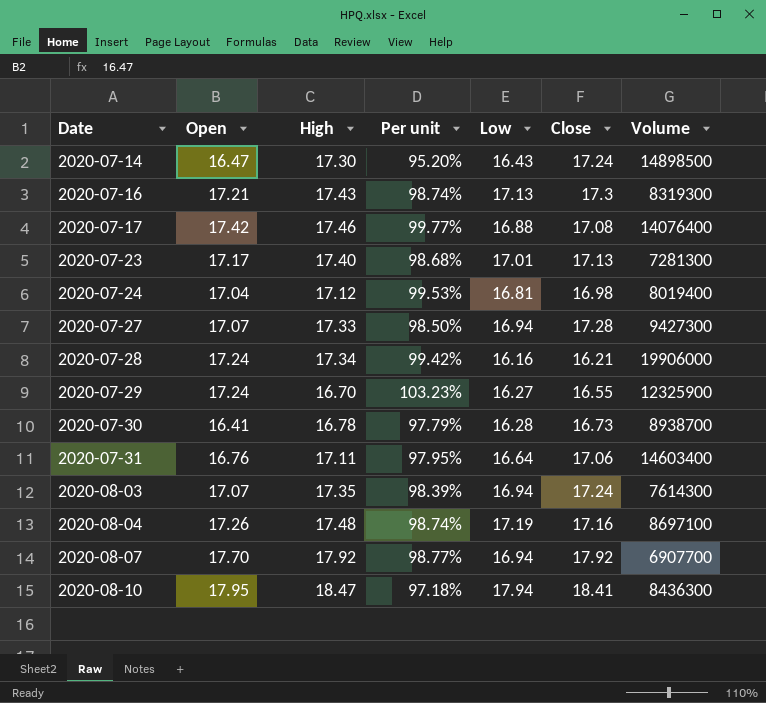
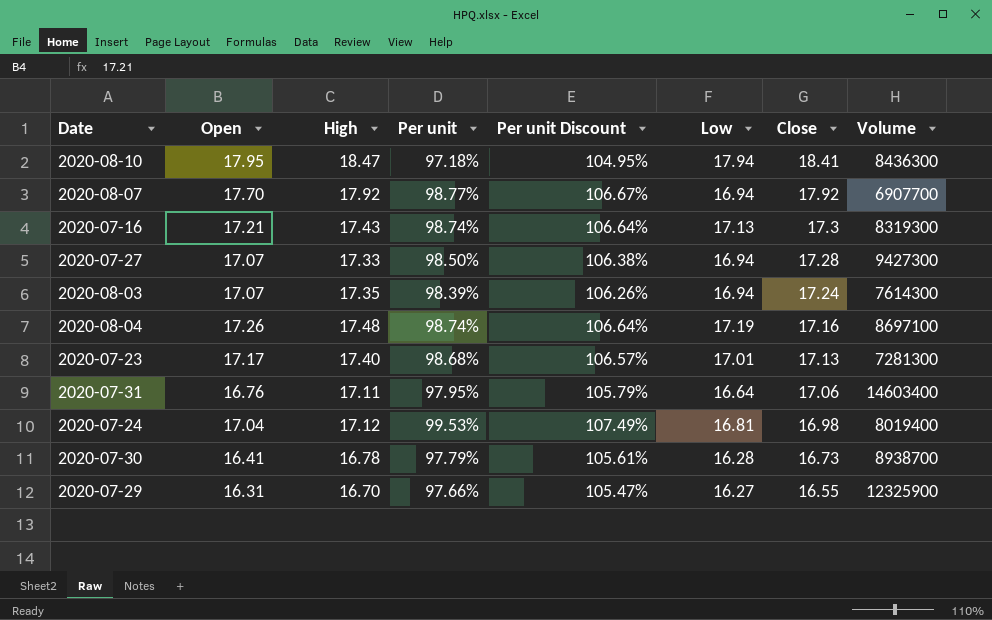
row order: Date ascending -> Close descending
column Per unit Discount | formula: none -> [Per unit] * 1.08
row 2020-07-14: 16.47 | 17.30 | 95.20% | 16.43 | 17.24 | 14898500 -> none
row 2020-07-17: 17.42 | 17.46 | 99.77% | 16.88 | 17.08 | 14076400 -> none
row 2020-07-28: 17.24 | 17.34 | 99.42% | 16.16 | 16.21 | 19906000 -> none
2020-07-29 | Open: 17.24 -> 16.31
2020-07-29 | Per unit: 103.23% -> 97.66%

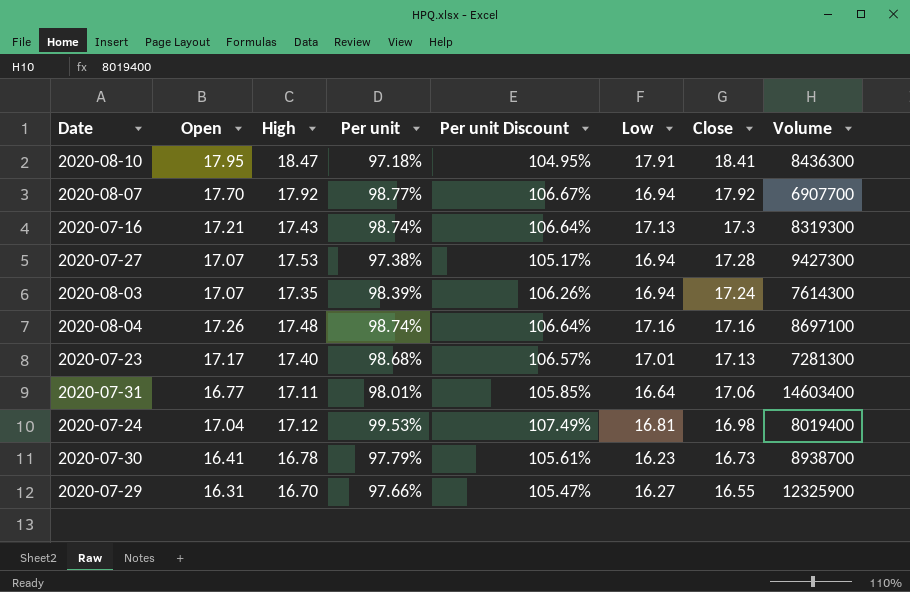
2020-08-10 | Low: 17.94 -> 17.91
2020-07-27 | High: 17.33 -> 17.53
2020-07-27 | Per unit: 98.50% -> 97.38%
2020-07-27 | Per unit Discount: 106.38% -> 105.17%
2020-08-04 | Low: 17.19 -> 17.16
2020-07-31 | Open: 16.76 -> 16.77
2020-07-31 | Per unit: 97.95% -> 98.01%
2020-07-31 | Per unit Discount: 105.79% -> 105.85%
2020-07-30 | Low: 16.28 -> 16.23

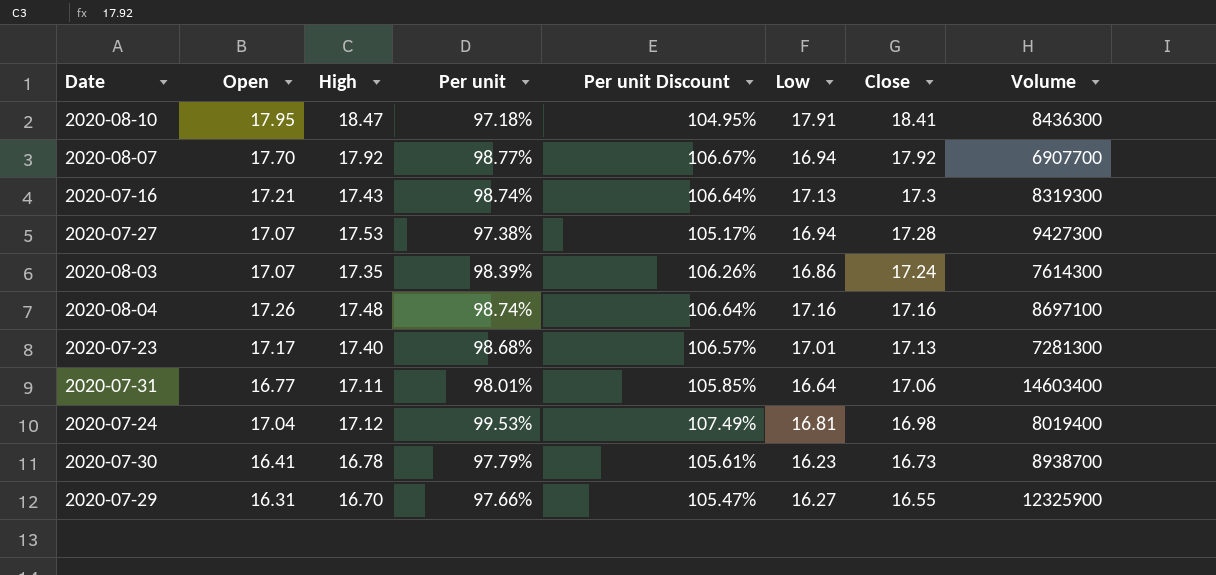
2020-08-03 | Low: 16.94 -> 16.86

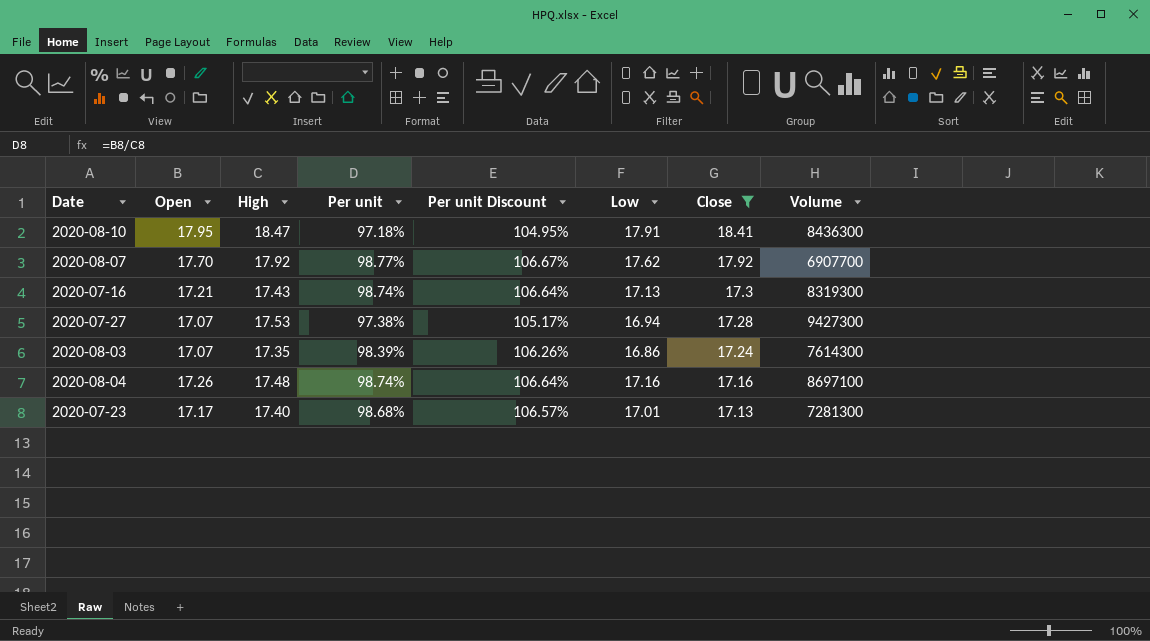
filter: none -> Close >= 17.13
2020-08-07 | Low: 16.94 -> 17.62

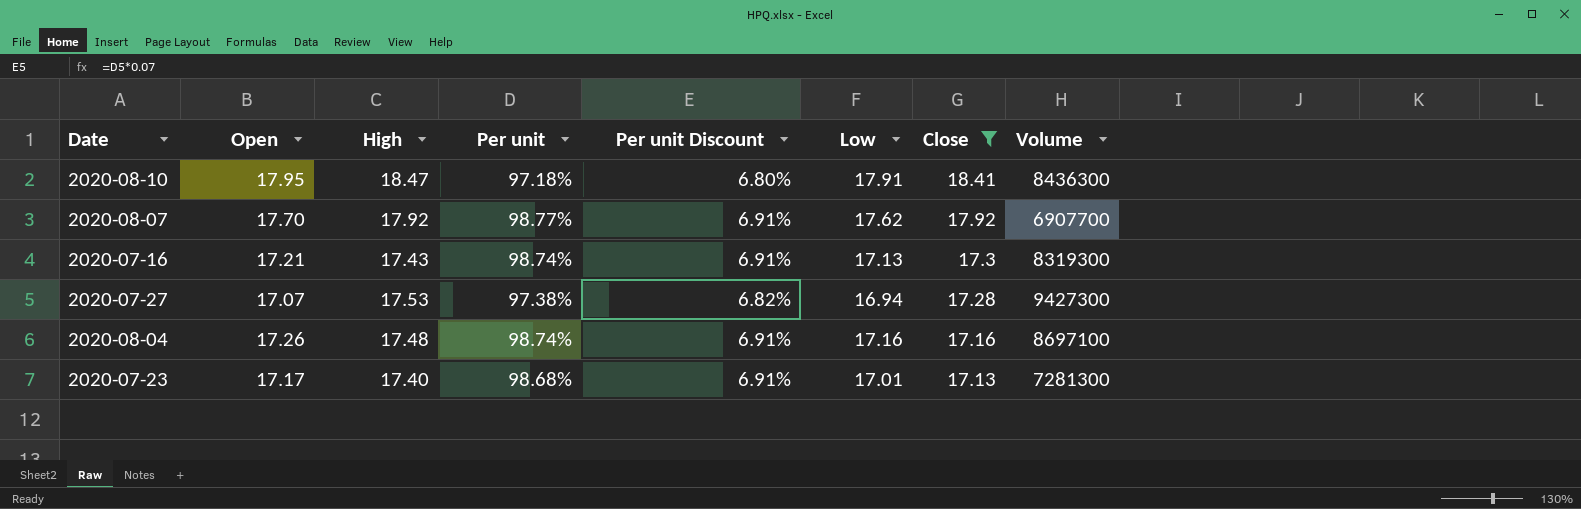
column Per unit Discount | formula: [Per unit] * 1.08 -> [Per unit] * 0.07
row 2020-08-03: 17.07 | 17.35 | 98.39% | 106.26% | 16.86 | 17.24 | 7614300 -> none

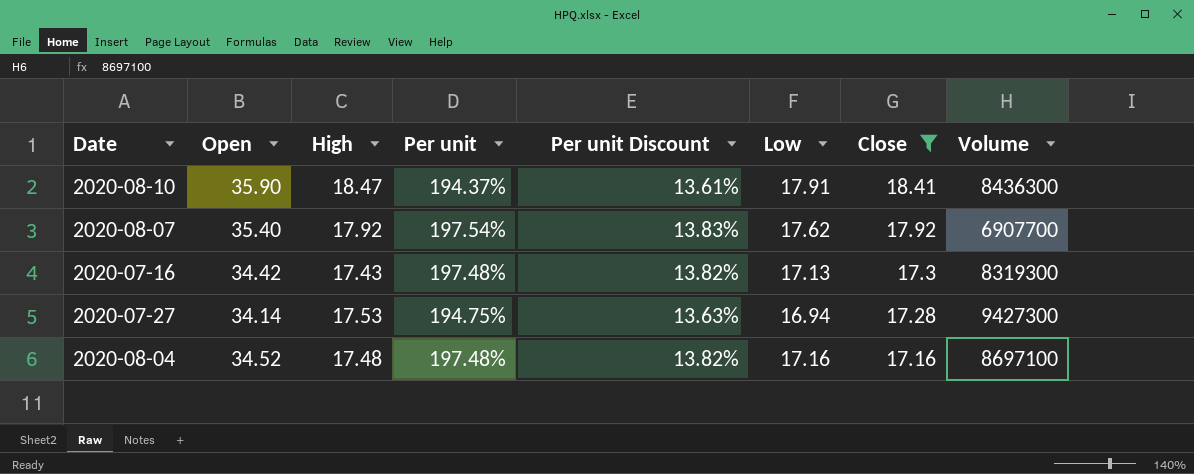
row 2020-07-23: 17.17 | 17.40 | 98.68% | 6.91% | 17.01 | 17.13 | 7281300 -> none
2020-08-10 | Open: 17.95 -> 35.90
2020-08-10 | Per unit: 97.18% -> 194.37%
2020-08-10 | Per unit Discount: 6.80% -> 13.61%
2020-08-07 | Open: 17.70 -> 35.40
2020-08-07 | Per unit: 98.77% -> 197.54%
2020-08-07 | Per unit Discount: 6.91% -> 13.83%
2020-07-16 | Open: 17.21 -> 34.42
2020-07-16 | Per unit: 98.74% -> 197.48%
2020-07-16 | Per unit Discount: 6.91% -> 13.82%
2020-07-27 | Open: 17.07 -> 34.14
2020-07-27 | Per unit: 97.38% -> 194.75%
2020-07-27 | Per unit Discount: 6.82% -> 13.63%
2020-08-04 | Open: 17.26 -> 34.52
2020-08-04 | Per unit: 98.74% -> 197.48%
2020-08-04 | Per unit Discount: 6.91% -> 13.82%

